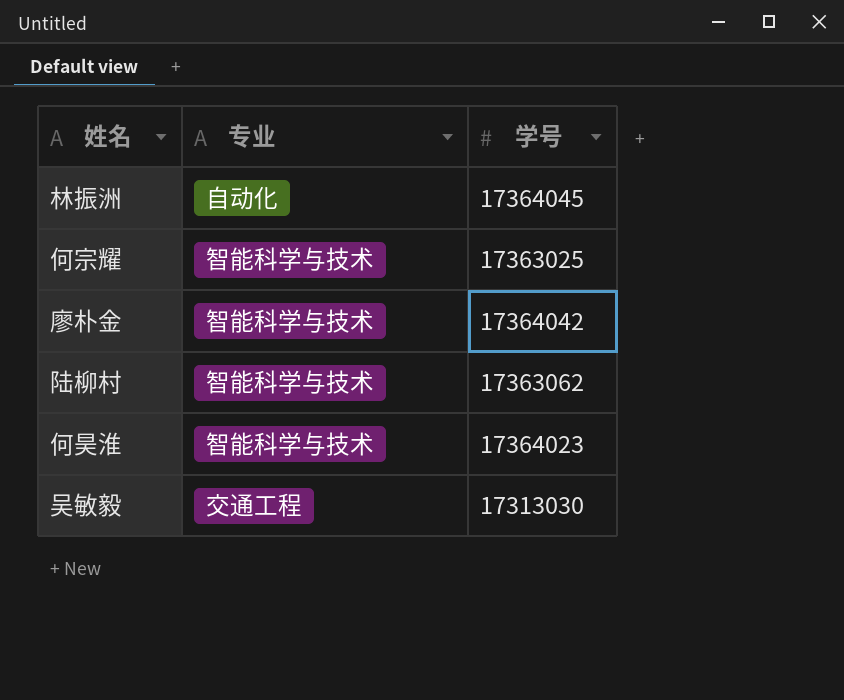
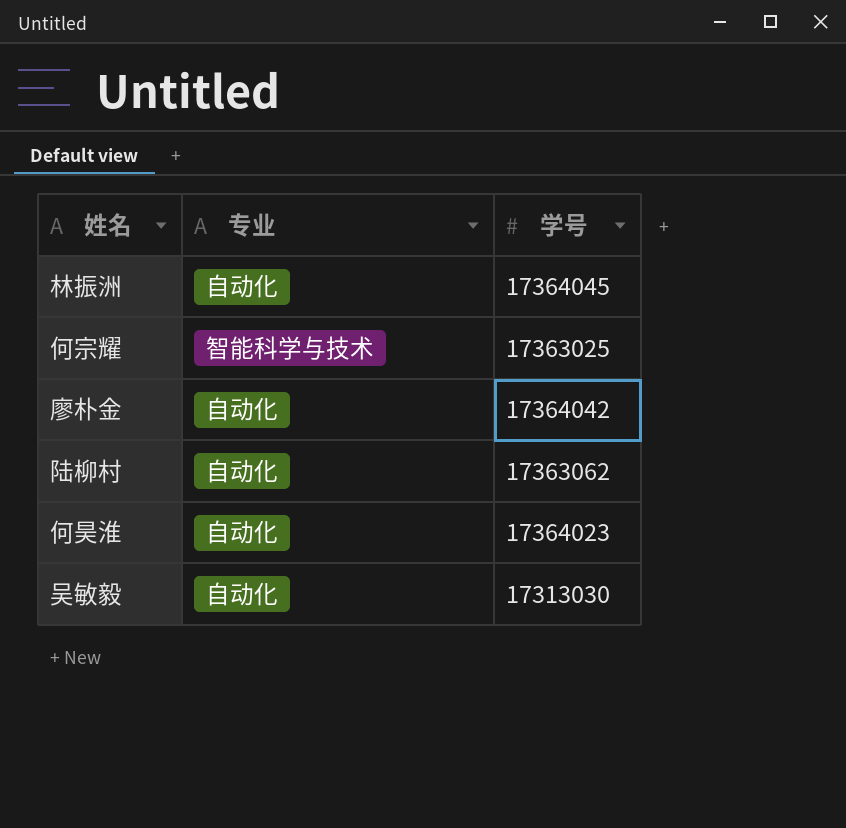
廖朴金 | 专业: 智能科学与技术 -> 自动化
陆柳村 | 专业: 智能科学与技术 -> 自动化
何昊淮 | 专业: 智能科学与技术 -> 自动化
吴敏毅 | 专业: 交通工程 -> 自动化

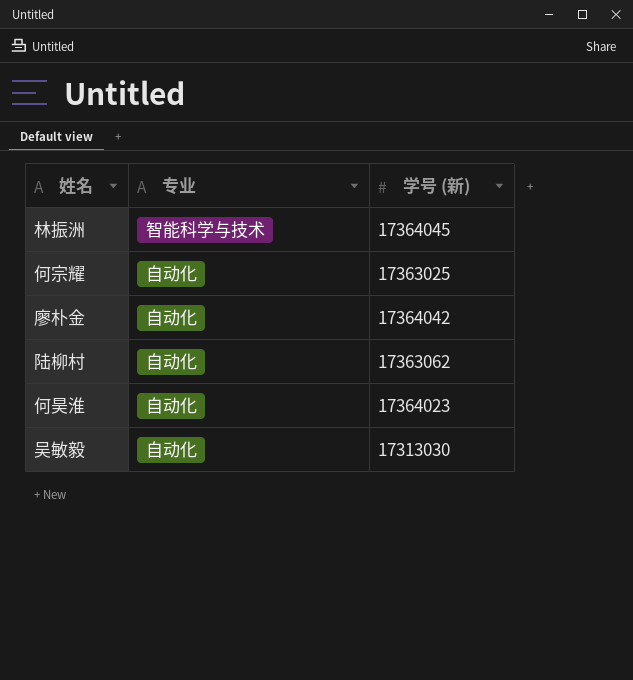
column name: 学号 -> 学号 (新)
林振洲 | 专业: 自动化 -> 智能科学与技术
何宗耀 | 专业: 智能科学与技术 -> 自动化

